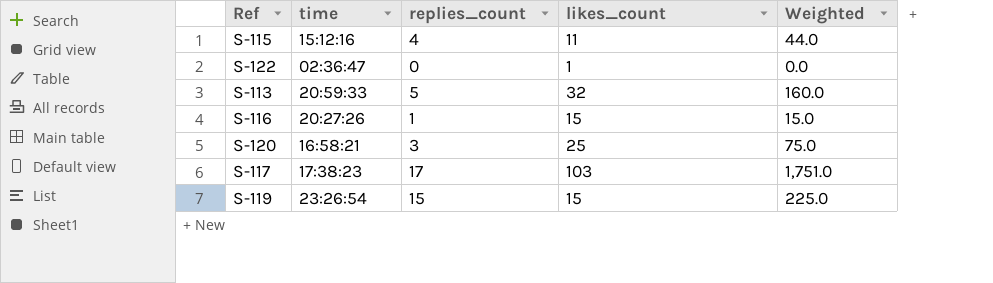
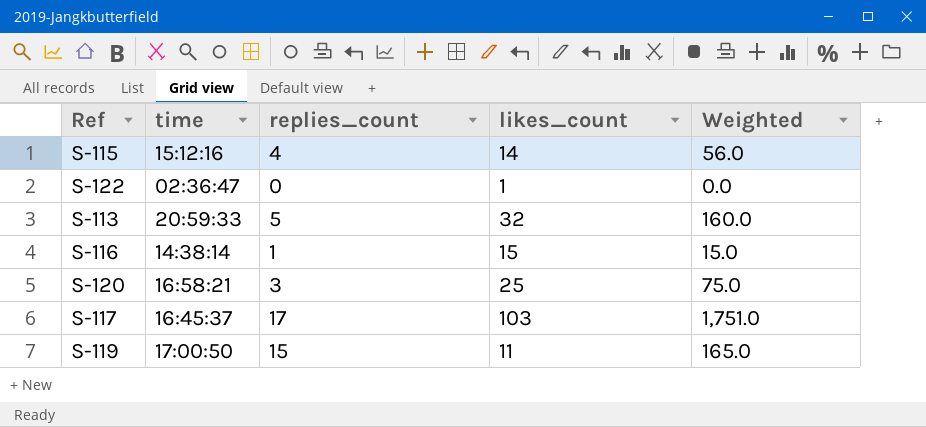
S-115 | likes_count: 11 -> 14
S-115 | Weighted: 44.0 -> 56.0
S-116 | time: 20:27:26 -> 14:38:14
S-117 | time: 17:38:23 -> 16:45:37
S-119 | time: 23:26:54 -> 17:00:50
S-119 | likes_count: 15 -> 11
S-119 | Weighted: 225.0 -> 165.0

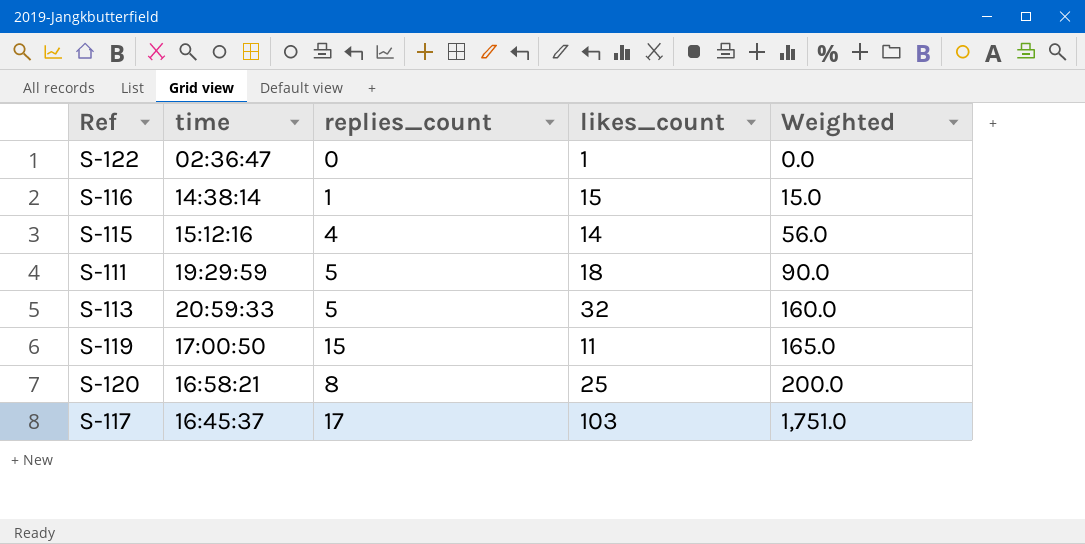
row order: none -> Weighted ascending
row S-111: none -> 19:29:59 | 5 | 18 | 90.0
S-120 | replies_count: 3 -> 8
S-120 | Weighted: 75.0 -> 200.0

